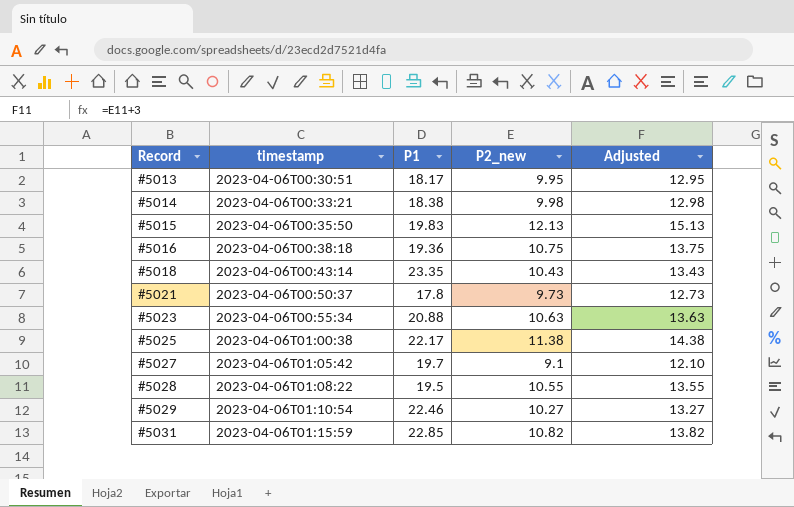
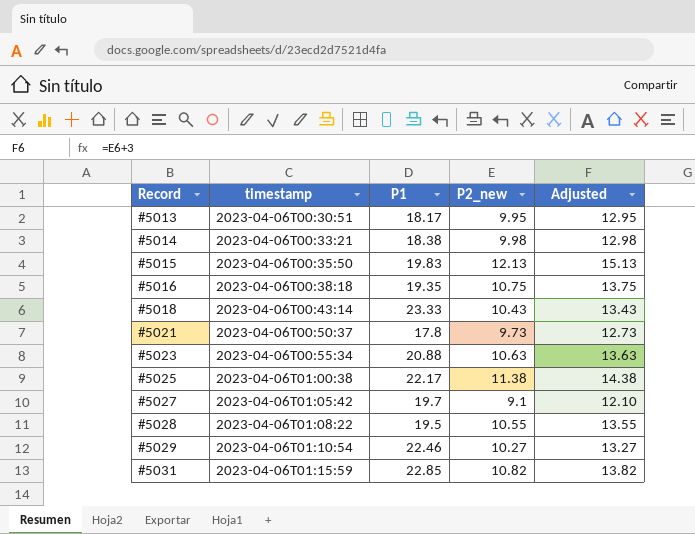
#5016 | P1: 19.36 -> 19.35
#5018 | P1: 23.35 -> 23.33

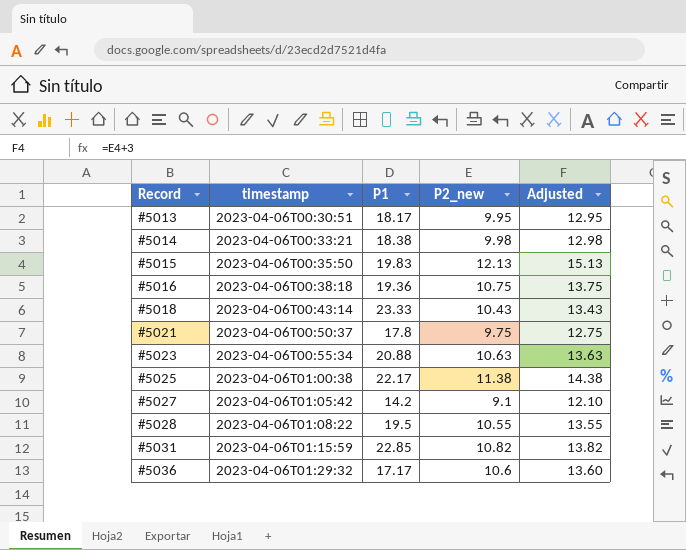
row #5029: 2023-04-06T01:10:54 | 22.46 | 10.27 | 13.27 -> none
#5016 | P1: 19.35 -> 19.36
#5021 | P2_new: 9.73 -> 9.75
#5021 | Adjusted: 12.73 -> 12.75
#5027 | P1: 19.7 -> 14.2
row #5036: none -> 2023-04-06T01:29:32 | 17.17 | 10.6 | 13.60

